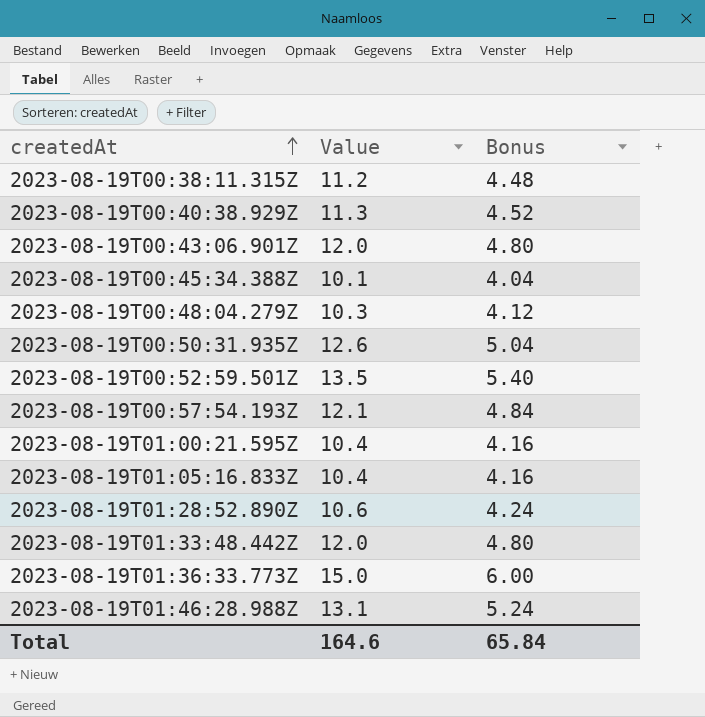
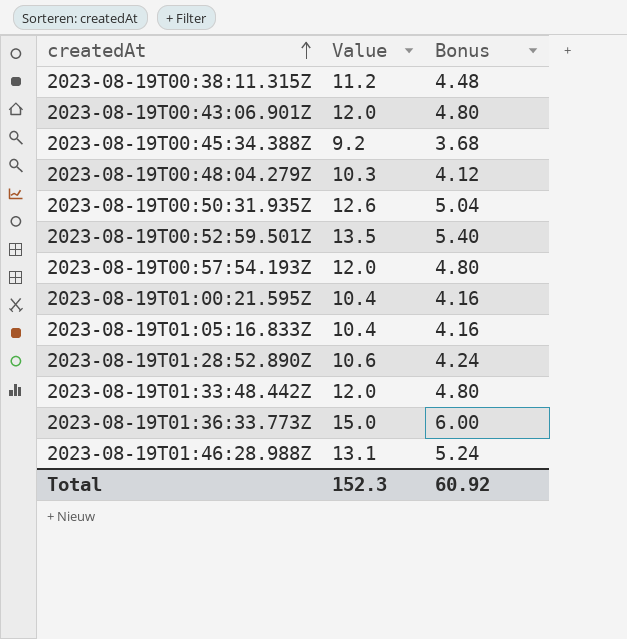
row 2023-08-19T00:40:38.929Z: 11.3 | 4.52 -> none
2023-08-19T00:45:34.388Z | Value: 10.1 -> 9.2
2023-08-19T00:45:34.388Z | Bonus: 4.04 -> 3.68
2023-08-19T00:57:54.193Z | Value: 12.1 -> 12.0
2023-08-19T00:57:54.193Z | Bonus: 4.84 -> 4.80
Total | Value: 164.6 -> 152.3
Total | Bonus: 65.84 -> 60.92

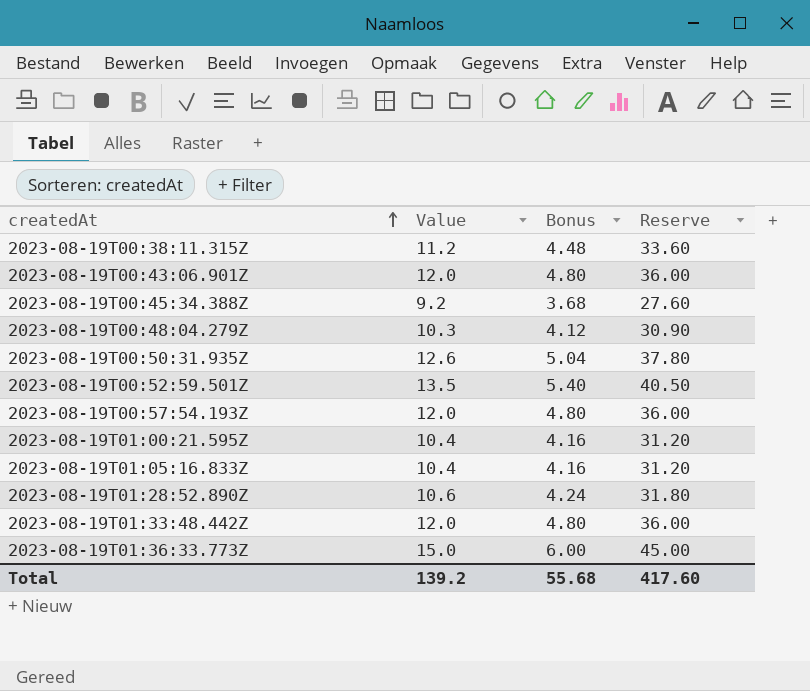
column Reserve | formula: none -> [Value] * 3
row 2023-08-19T01:46:28.988Z: 13.1 | 5.24 -> none
Total | Value: 152.3 -> 139.2
Total | Bonus: 60.92 -> 55.68

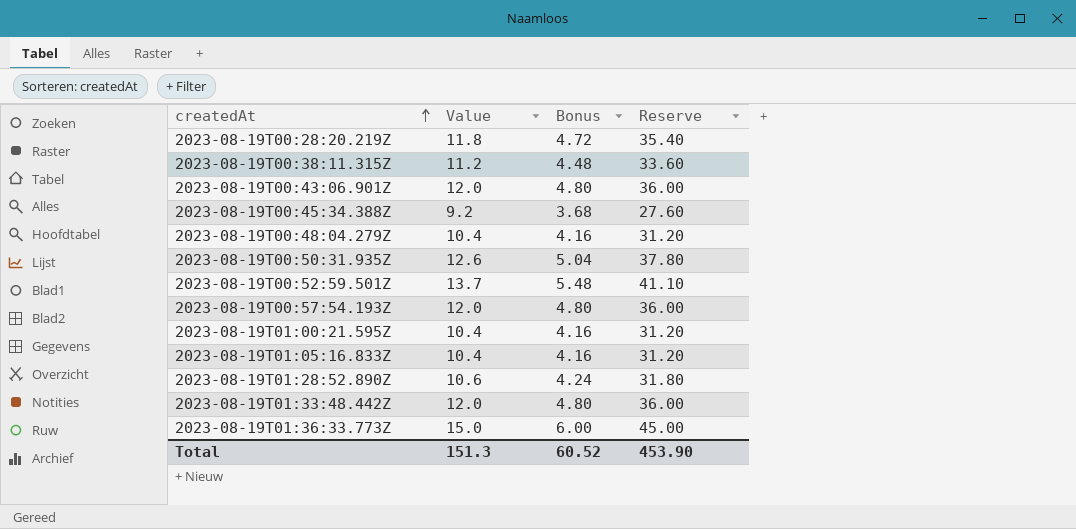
row 2023-08-19T00:28:20.219Z: none -> 11.8 | 4.72 | 35.40
2023-08-19T00:48:04.279Z | Value: 10.3 -> 10.4
2023-08-19T00:48:04.279Z | Bonus: 4.12 -> 4.16
2023-08-19T00:48:04.279Z | Reserve: 30.90 -> 31.20
2023-08-19T00:52:59.501Z | Value: 13.5 -> 13.7
2023-08-19T00:52:59.501Z | Bonus: 5.40 -> 5.48
2023-08-19T00:52:59.501Z | Reserve: 40.50 -> 41.10
Total | Value: 139.2 -> 151.3
Total | Bonus: 55.68 -> 60.52
Total | Reserve: 417.60 -> 453.90

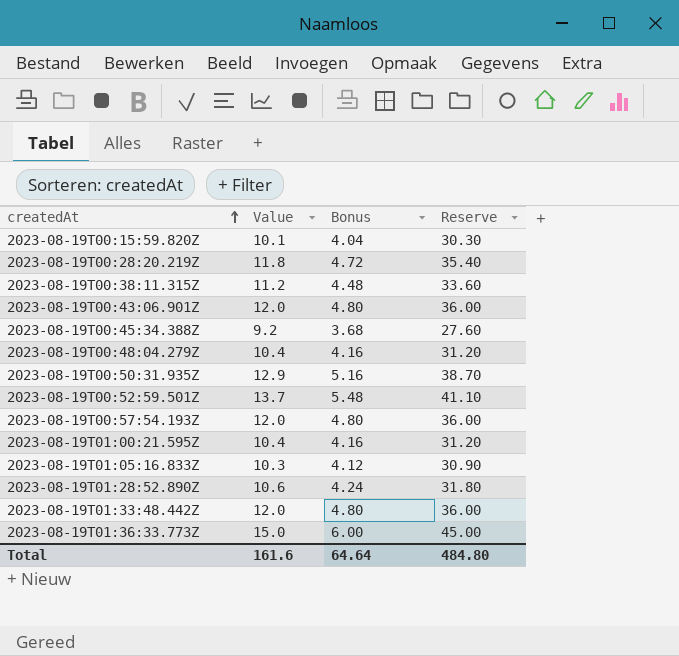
row 2023-08-19T00:15:59.820Z: none -> 10.1 | 4.04 | 30.30
2023-08-19T00:50:31.935Z | Value: 12.6 -> 12.9
2023-08-19T00:50:31.935Z | Bonus: 5.04 -> 5.16
2023-08-19T00:50:31.935Z | Reserve: 37.80 -> 38.70
2023-08-19T01:05:16.833Z | Value: 10.4 -> 10.3
2023-08-19T01:05:16.833Z | Bonus: 4.16 -> 4.12
2023-08-19T01:05:16.833Z | Reserve: 31.20 -> 30.90
Total | Value: 151.3 -> 161.6
Total | Bonus: 60.52 -> 64.64
Total | Reserve: 453.90 -> 484.80

